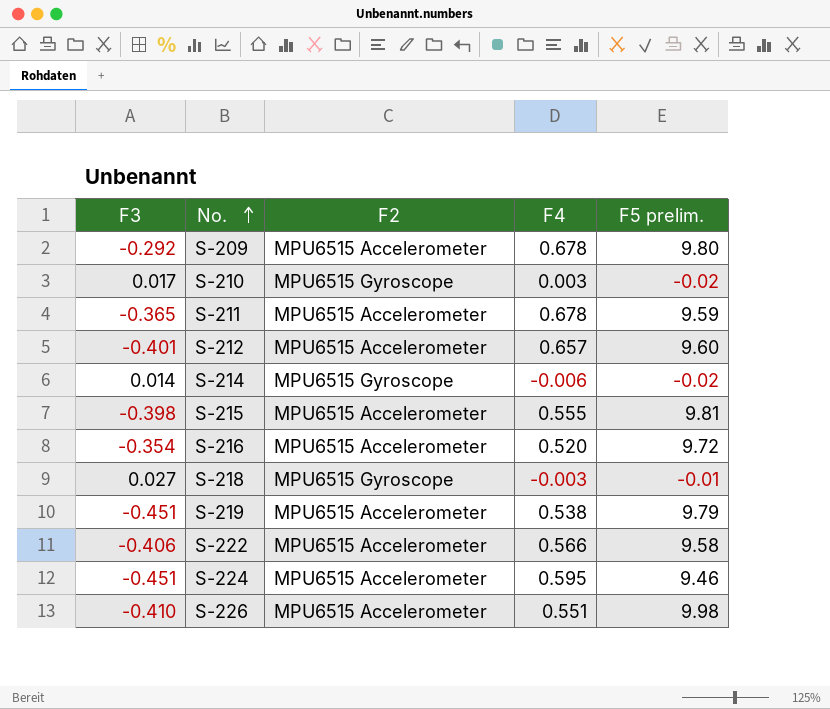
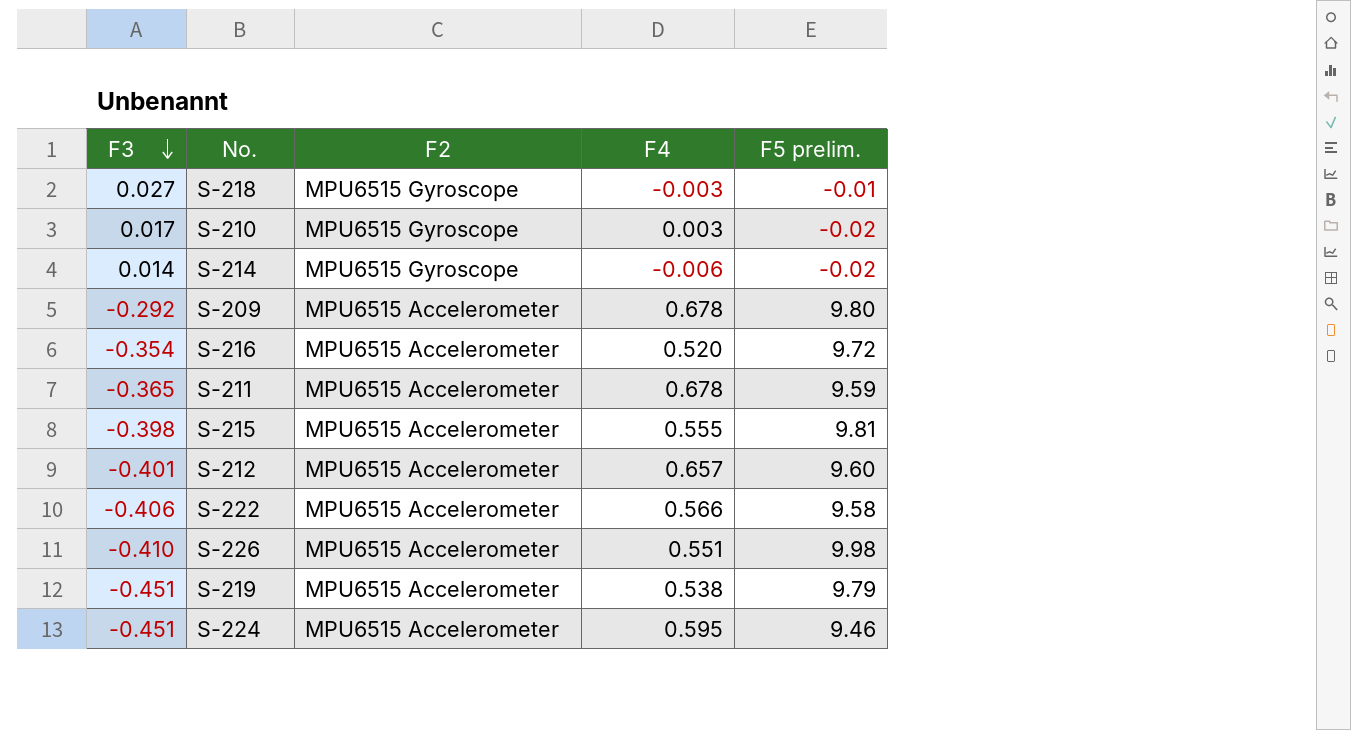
row order: No. ascending -> F3 descending

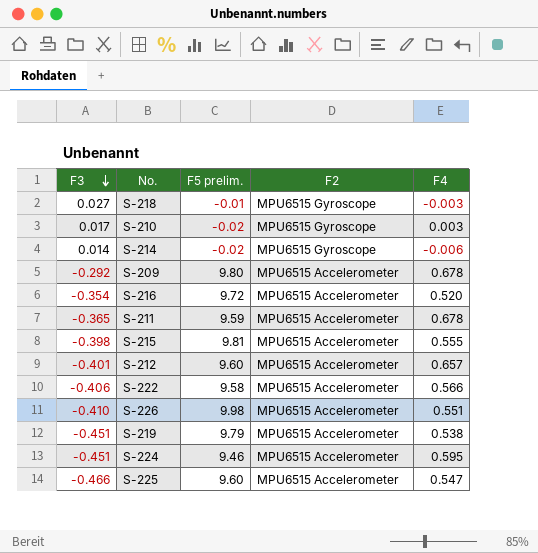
column F5 prelim. | position: 5 -> 3
row S-225: none -> -0.466 | 9.60 | MPU6515 Accelerometer | 0.547

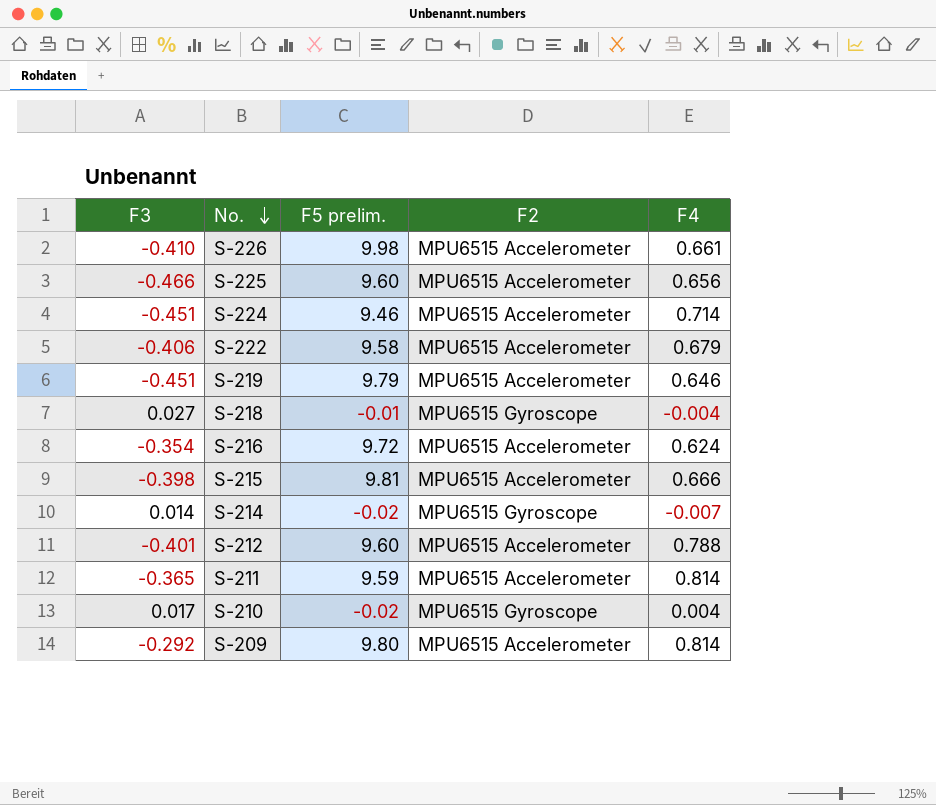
row order: F3 descending -> No. descending
S-226 | F4: 0.551 -> 0.661
S-225 | F4: 0.547 -> 0.656
S-224 | F4: 0.595 -> 0.714
S-222 | F4: 0.566 -> 0.679
S-219 | F4: 0.538 -> 0.646
S-218 | F4: -0.003 -> -0.004
S-216 | F4: 0.520 -> 0.624
S-215 | F4: 0.555 -> 0.666
S-214 | F4: -0.006 -> -0.007
S-212 | F4: 0.657 -> 0.788
S-211 | F4: 0.678 -> 0.814
S-210 | F4: 0.003 -> 0.004
S-209 | F4: 0.678 -> 0.814

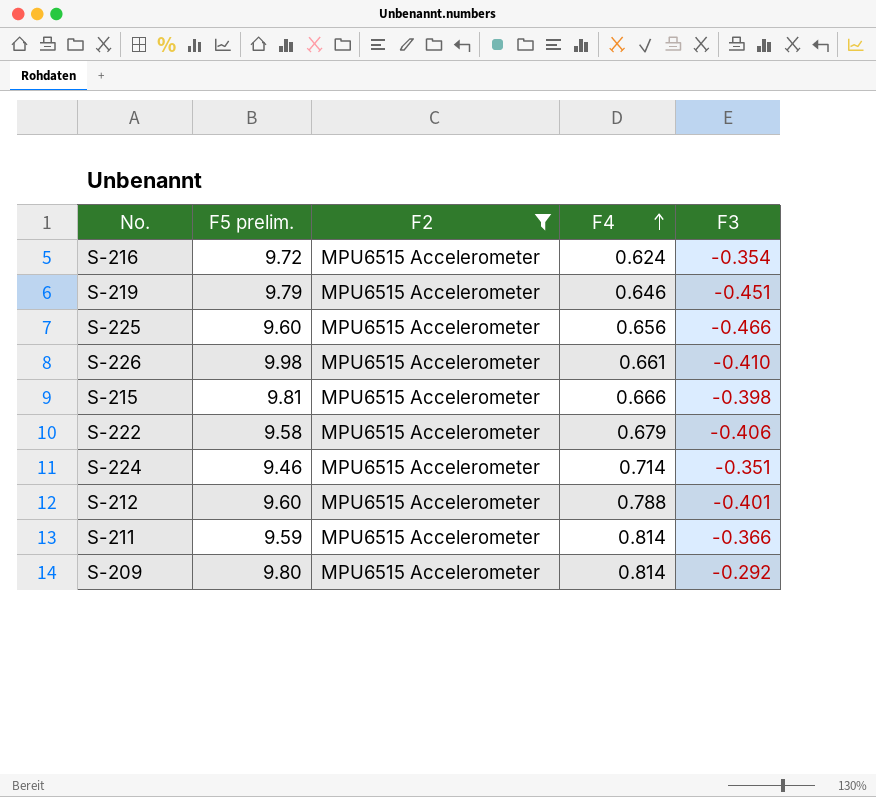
filter: none -> F2 = MPU6515 Accelerometer
row order: No. descending -> F4 ascending
column F3 | position: 1 -> 5
S-224 | F3: -0.451 -> -0.351
S-211 | F3: -0.365 -> -0.366

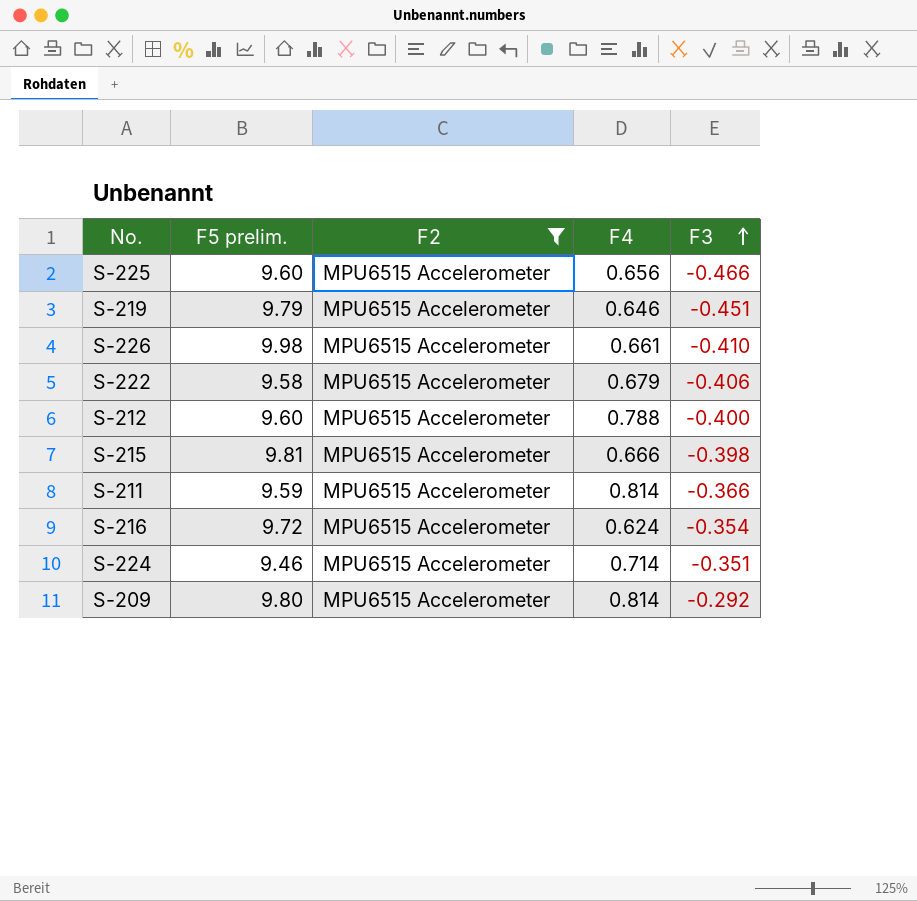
row order: F4 ascending -> F3 ascending
S-212 | F3: -0.401 -> -0.400

